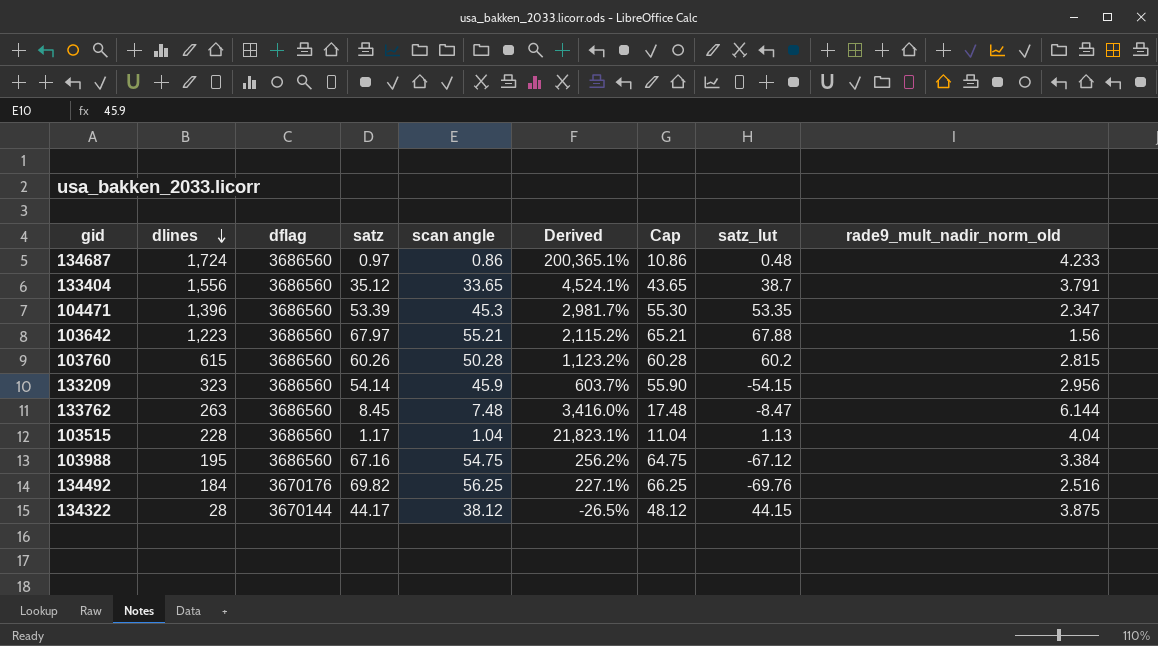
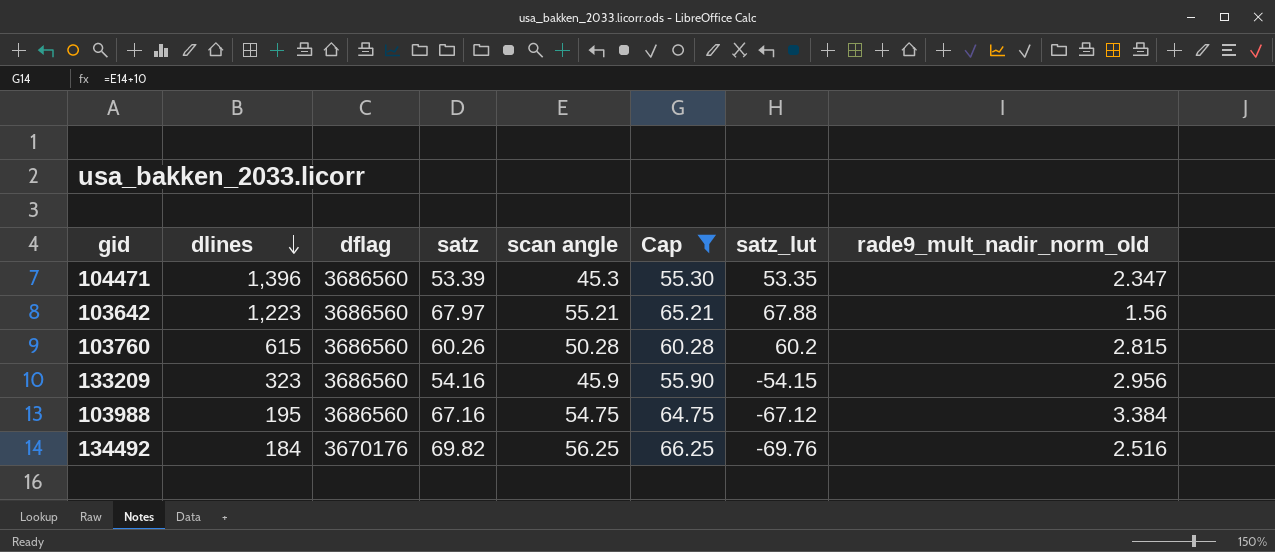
filter: none -> Cap >= 55.30
column Derived | formula: ([dlines] - [scan angle]) / [scan angle] -> none
133209 | satz: 54.14 -> 54.16

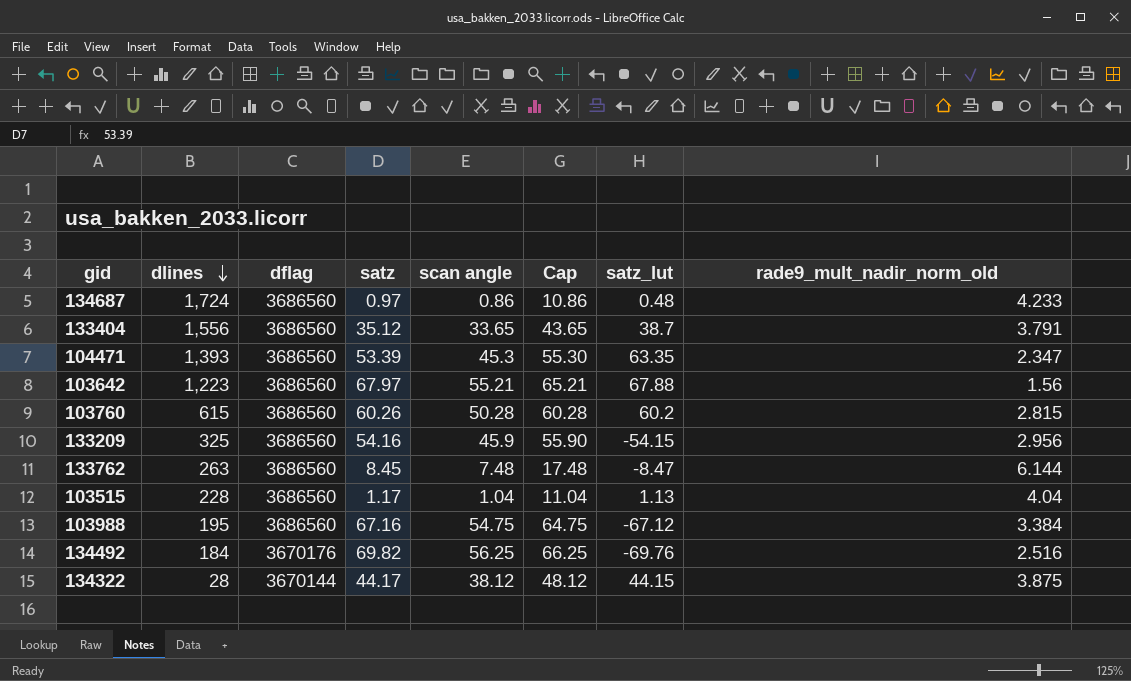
filter: Cap >= 55.30 -> none
104471 | dlines: 1,396 -> 1,393
104471 | satz_lut: 53.35 -> 63.35
133209 | dlines: 323 -> 325

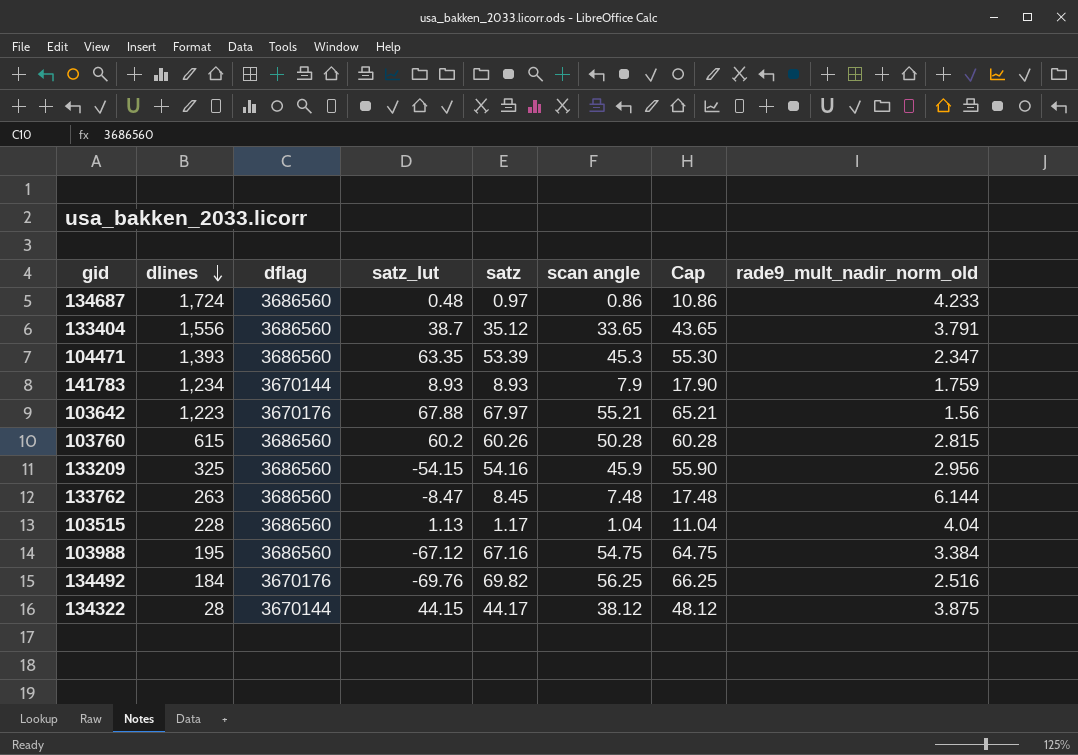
column satz_lut | position: 7 -> 4
row 141783: none -> 1,234 | 3670144 | 8.93 | 8.93 | 7.9 | 17.90 | 1.759
103642 | dflag: 3686560 -> 3670176

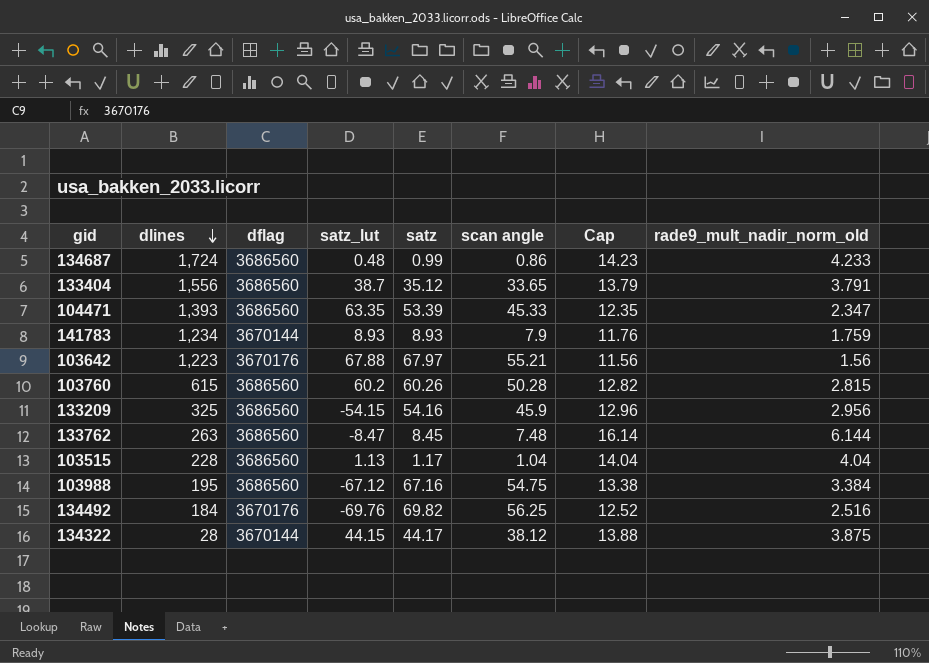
column Cap | formula: [scan angle] + 10 -> [rade9_mult_nadir_norm_old] + 10
134687 | satz: 0.97 -> 0.99
104471 | scan angle: 45.3 -> 45.33

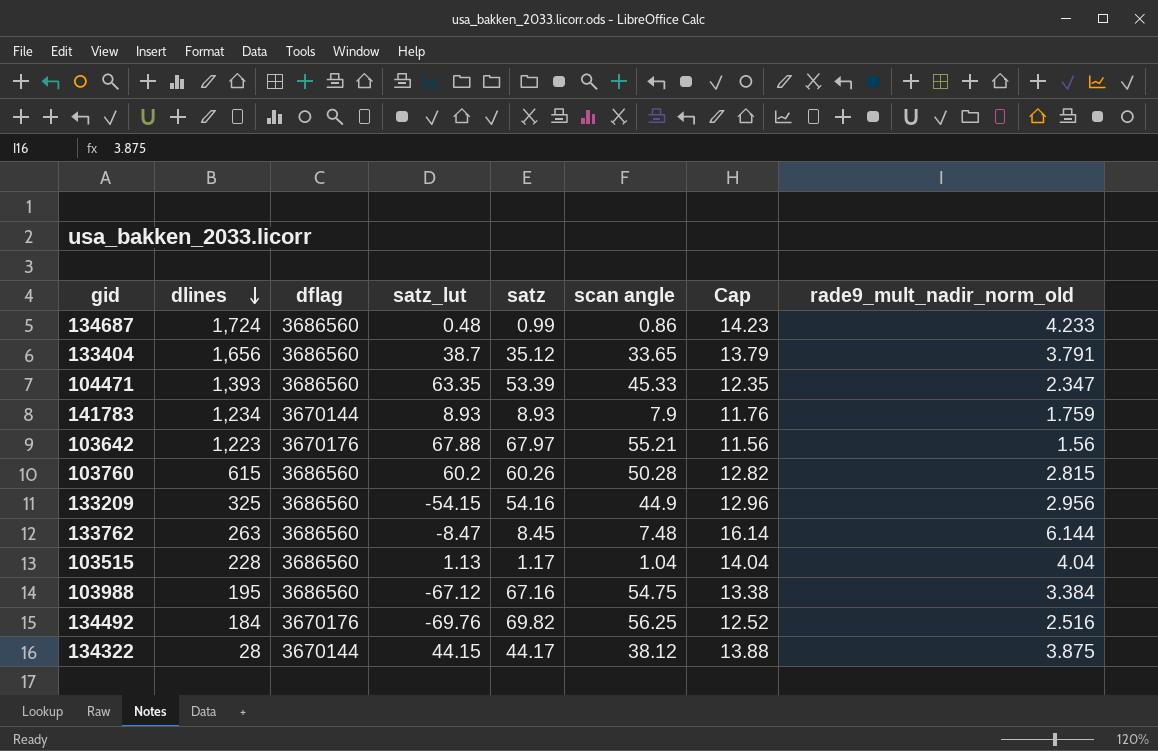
133404 | dlines: 1,556 -> 1,656
133209 | scan angle: 45.9 -> 44.9

